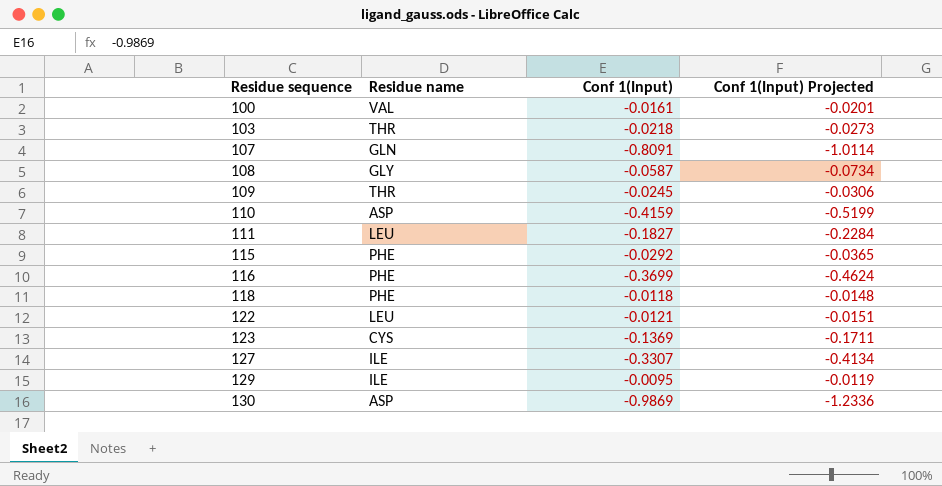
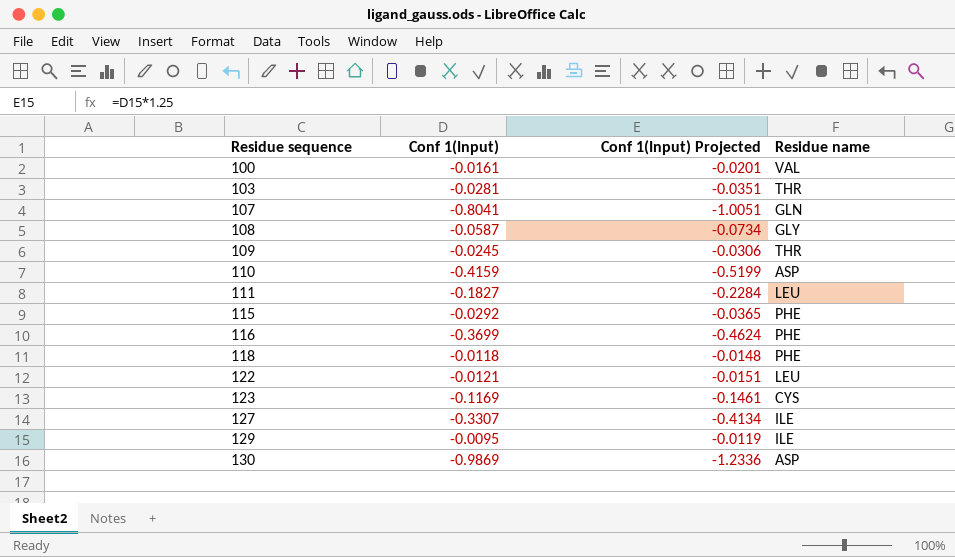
column Residue name | position: 2 -> 4
103 | Conf 1(Input): -0.0218 -> -0.0281
103 | Conf 1(Input) Projected: -0.0273 -> -0.0351
107 | Conf 1(Input): -0.8091 -> -0.8041
107 | Conf 1(Input) Projected: -1.0114 -> -1.0051
123 | Conf 1(Input): -0.1369 -> -0.1169
123 | Conf 1(Input) Projected: -0.1711 -> -0.1461

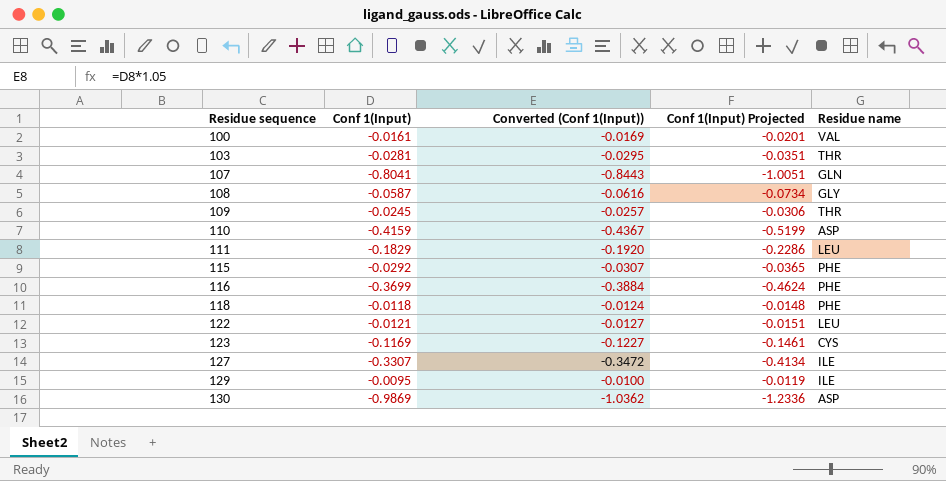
column Converted (Conf 1(Input)) | formula: none -> [Conf 1(Input)] * 1.05
111 | Conf 1(Input): -0.1827 -> -0.1829
111 | Conf 1(Input) Projected: -0.2284 -> -0.2286

